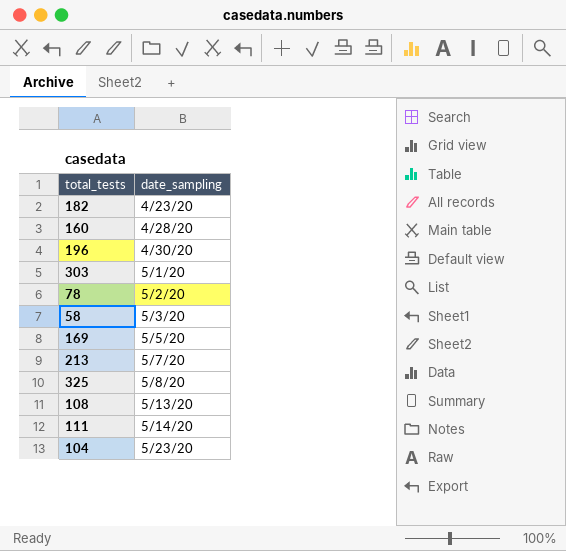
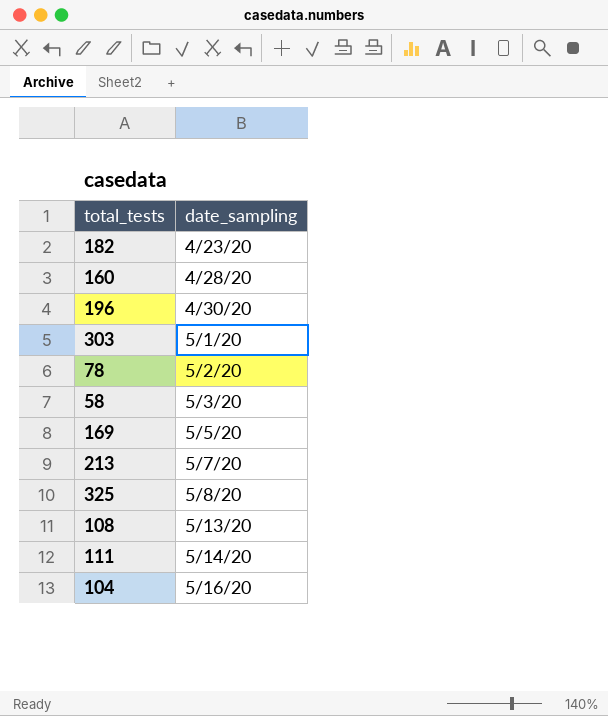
104 | date_sampling: 5/23/20 -> 5/16/20

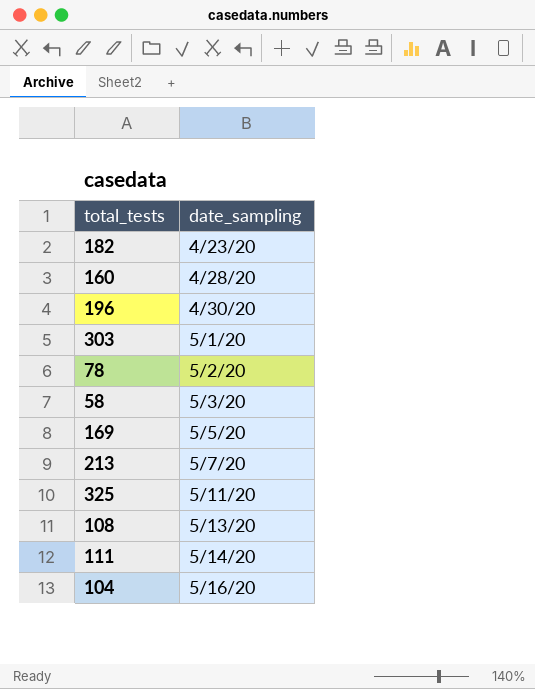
325 | date_sampling: 5/8/20 -> 5/11/20

